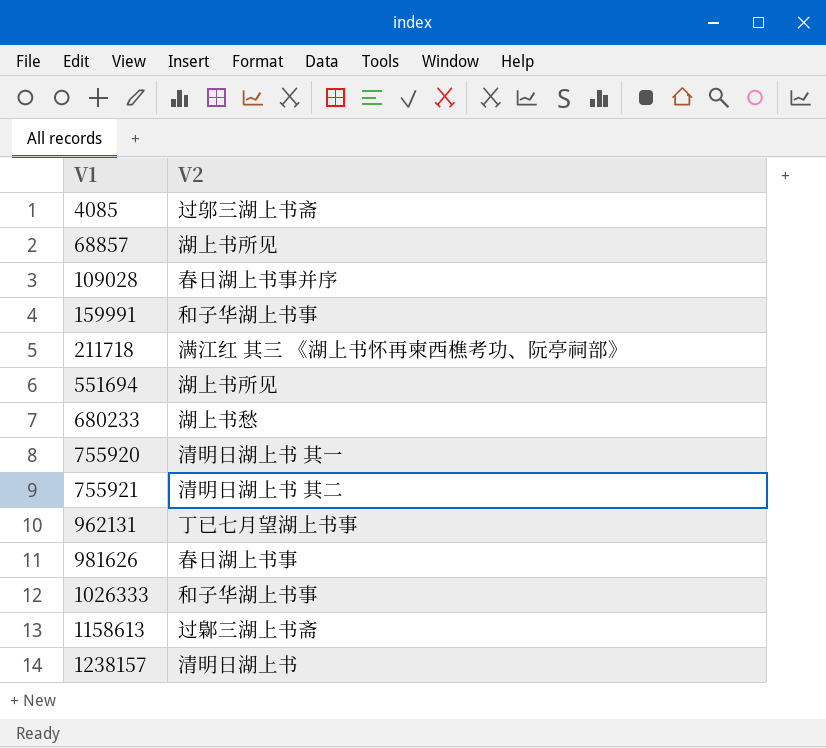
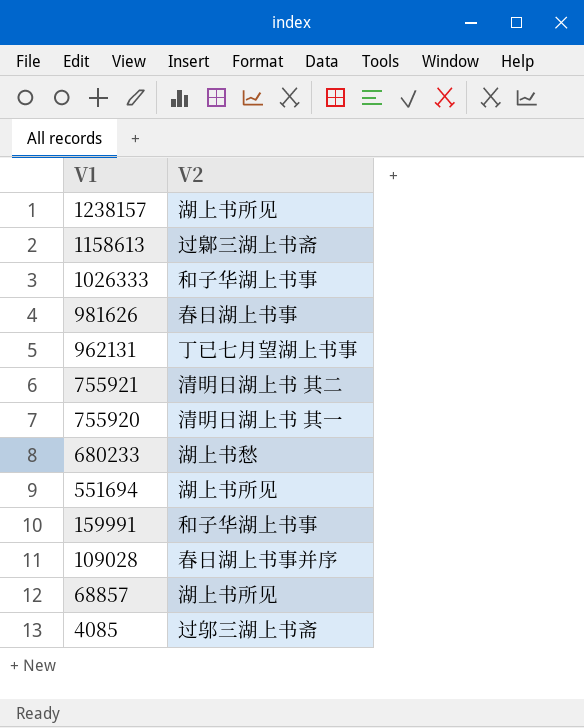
row order: V1 ascending -> V1 descending
row 211718: 满江红 其三 《湖上书怀再柬西樵考功、阮亭祠部》 -> none
1238157 | V2: 清明日湖上书 -> 湖上书所见

